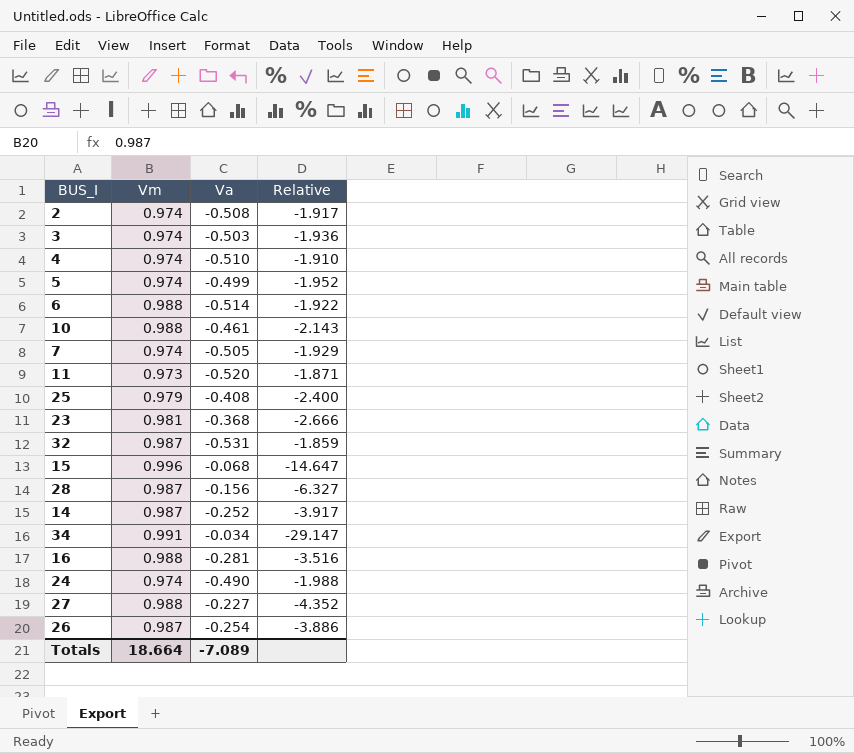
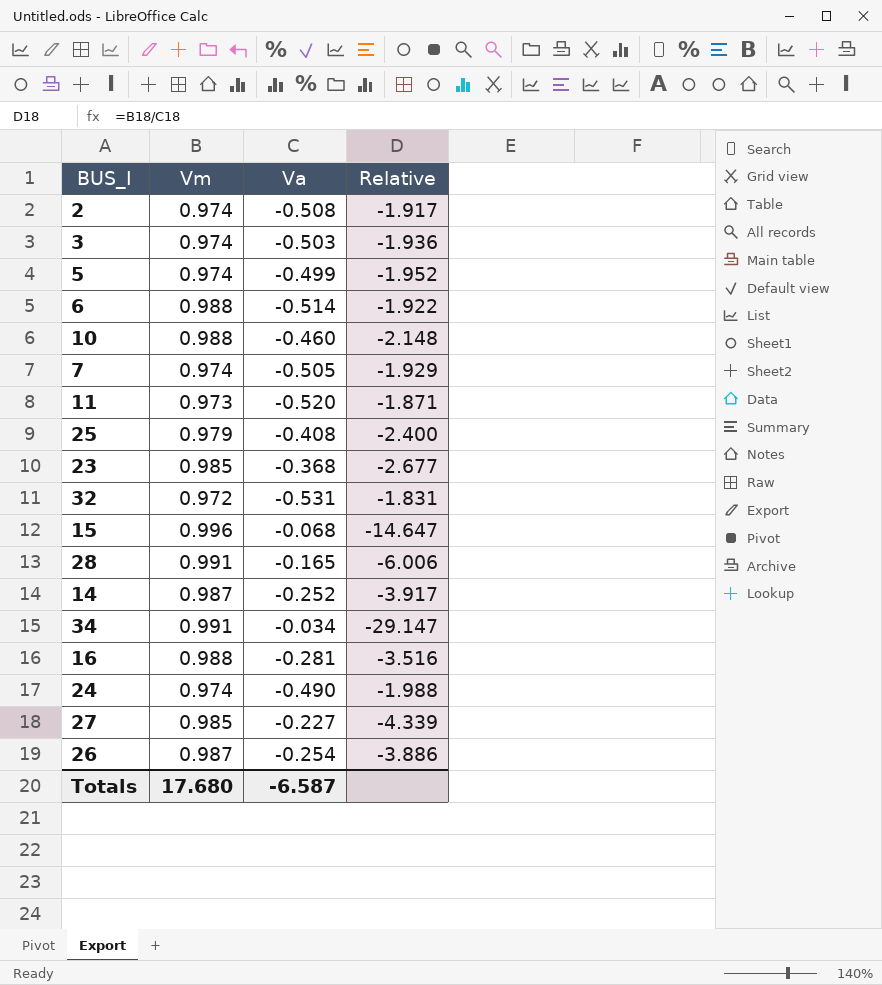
row 4: 0.974 | -0.510 | -1.910 -> none
10 | Va: -0.461 -> -0.460
10 | Relative: -2.143 -> -2.148
23 | Vm: 0.981 -> 0.985
23 | Relative: -2.666 -> -2.677
32 | Vm: 0.987 -> 0.972
32 | Relative: -1.859 -> -1.831
28 | Vm: 0.987 -> 0.991
28 | Va: -0.156 -> -0.165
28 | Relative: -6.327 -> -6.006
27 | Vm: 0.988 -> 0.985
27 | Relative: -4.352 -> -4.339
Totals | Vm: 18.664 -> 17.680
Totals | Va: -7.089 -> -6.587

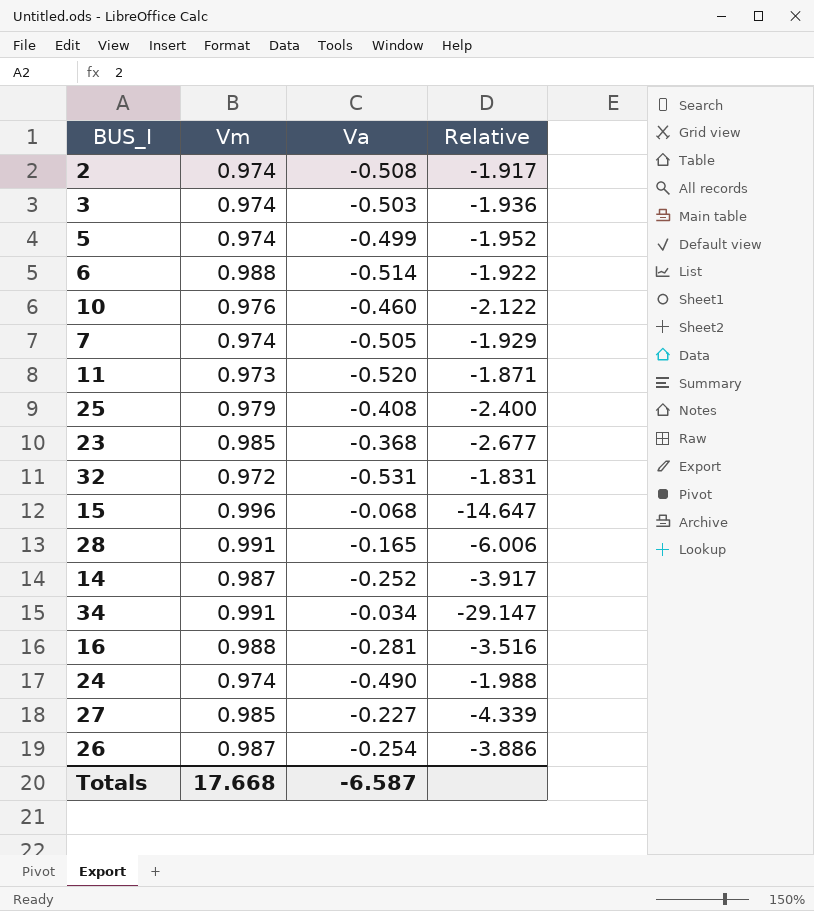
10 | Vm: 0.988 -> 0.976
10 | Relative: -2.148 -> -2.122
Totals | Vm: 17.680 -> 17.668

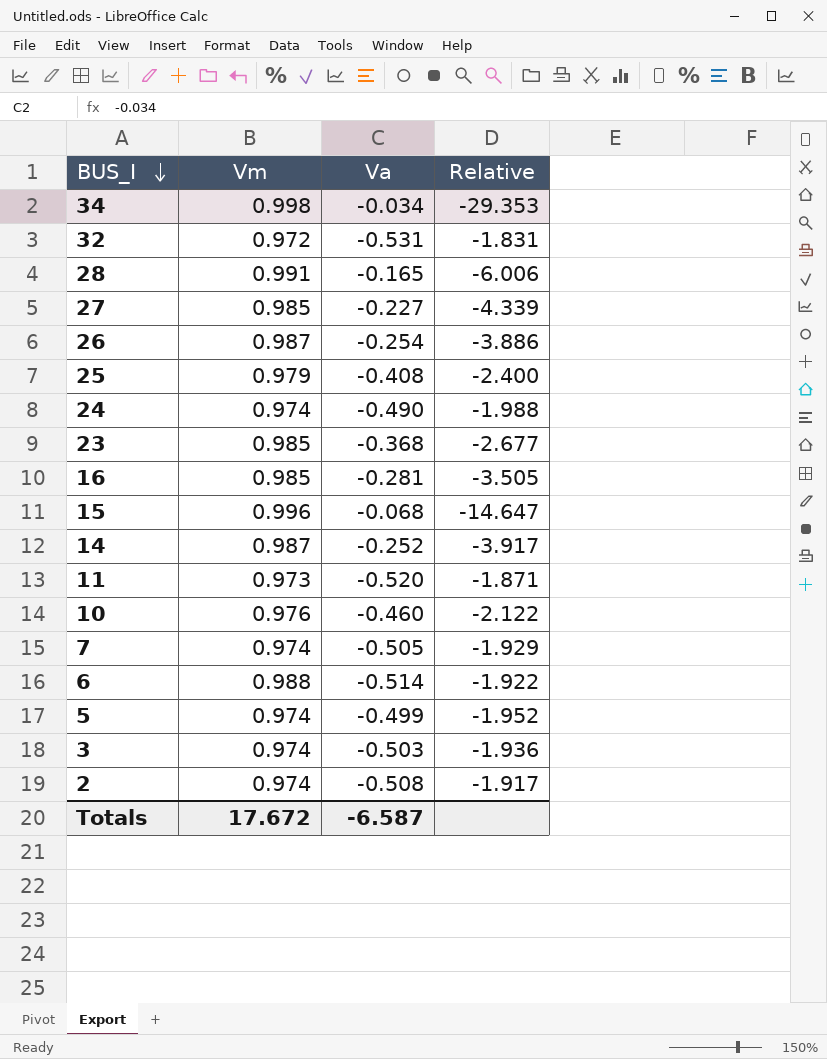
row order: none -> BUS_I descending
34 | Vm: 0.991 -> 0.998
34 | Relative: -29.147 -> -29.353
16 | Vm: 0.988 -> 0.985
16 | Relative: -3.516 -> -3.505
Totals | Vm: 17.668 -> 17.672

